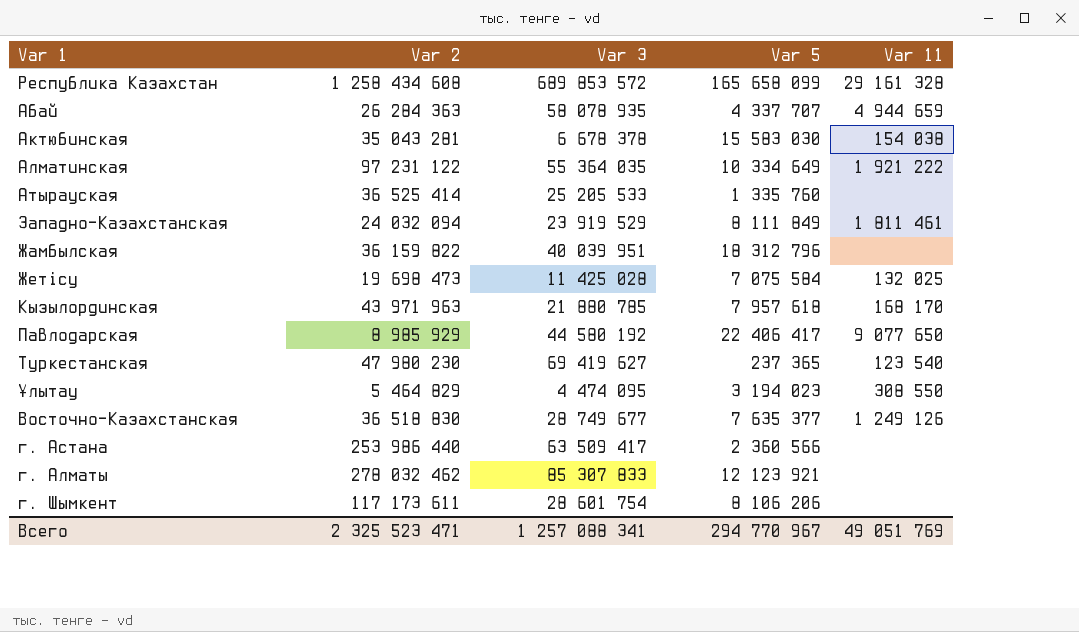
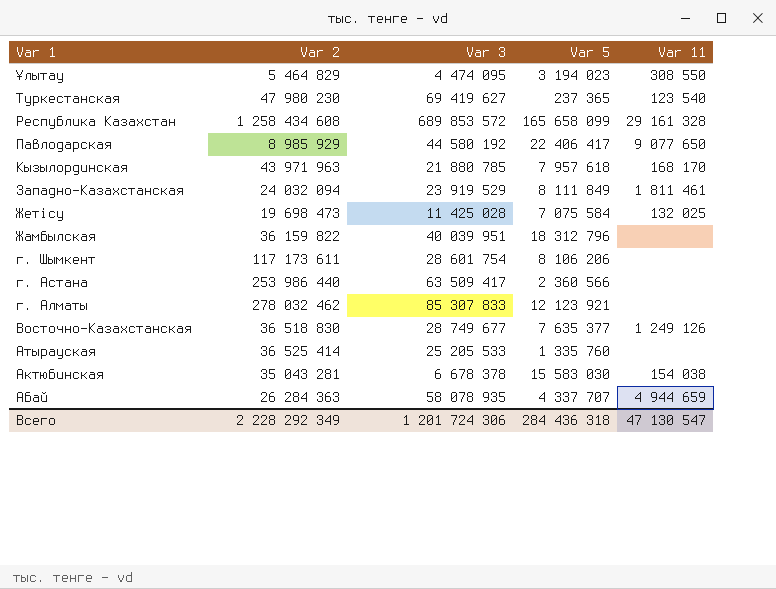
row order: none -> Var 1 descending
row Алматинская: 97 231 122 | 55 364 035 | 10 334 649 | 1 921 222 -> none
Всего | Var 2: 2 325 523 471 -> 2 228 292 349
Всего | Var 3: 1 257 088 341 -> 1 201 724 306
Всего | Var 5: 294 770 967 -> 284 436 318
Всего | Var 11: 49 051 769 -> 47 130 547

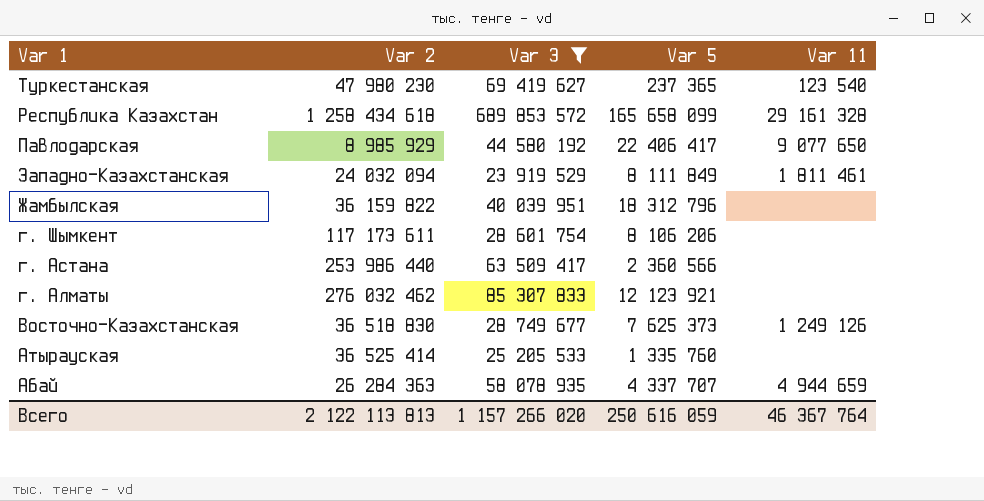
filter: none -> Var 3 >= 23 919 529
Республика Казахстан | Var 2: 1 258 434 608 -> 1 258 434 618
г. Алматы | Var 2: 278 032 462 -> 276 032 462
Восточно-Казахстанская | Var 5: 7 635 377 -> 7 625 373
Всего | Var 2: 2 228 292 349 -> 2 122 113 813
Всего | Var 3: 1 201 724 306 -> 1 157 266 020
Всего | Var 5: 284 436 318 -> 250 616 059
Всего | Var 11: 47 130 547 -> 46 367 764

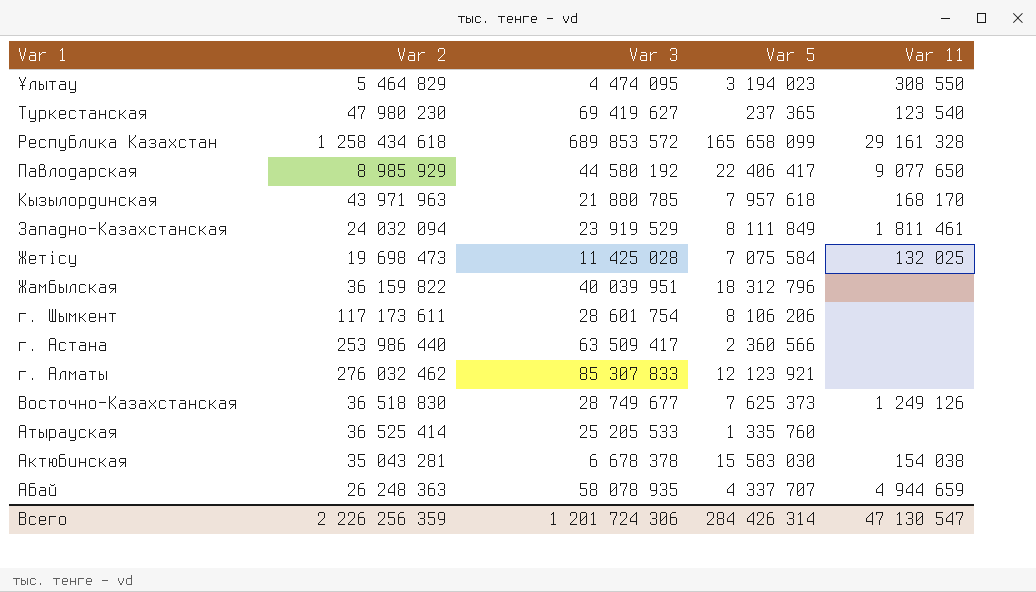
filter: Var 3 >= 23 919 529 -> none
Абай | Var 2: 26 284 363 -> 26 248 363
Всего | Var 2: 2 122 113 813 -> 2 226 256 359
Всего | Var 3: 1 157 266 020 -> 1 201 724 306
Всего | Var 5: 250 616 059 -> 284 426 314
Всего | Var 11: 46 367 764 -> 47 130 547

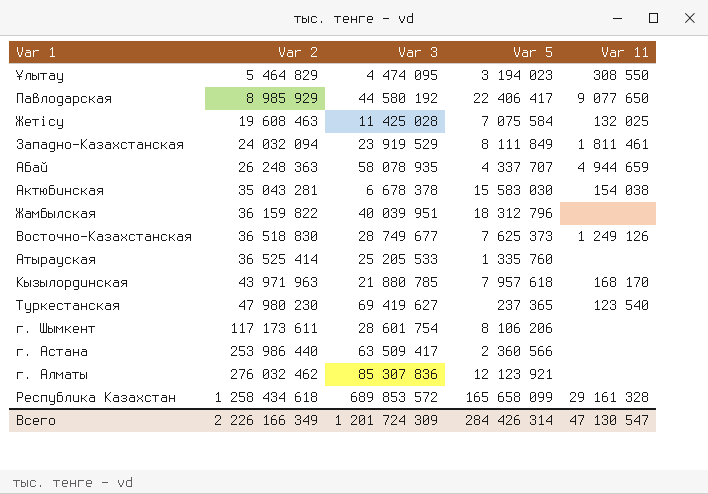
row order: Var 1 descending -> Var 2 ascending
Жетісу | Var 2: 19 698 473 -> 19 608 463
г. Алматы | Var 3: 85 307 833 -> 85 307 836
Всего | Var 2: 2 226 256 359 -> 2 226 166 349
Всего | Var 3: 1 201 724 306 -> 1 201 724 309

